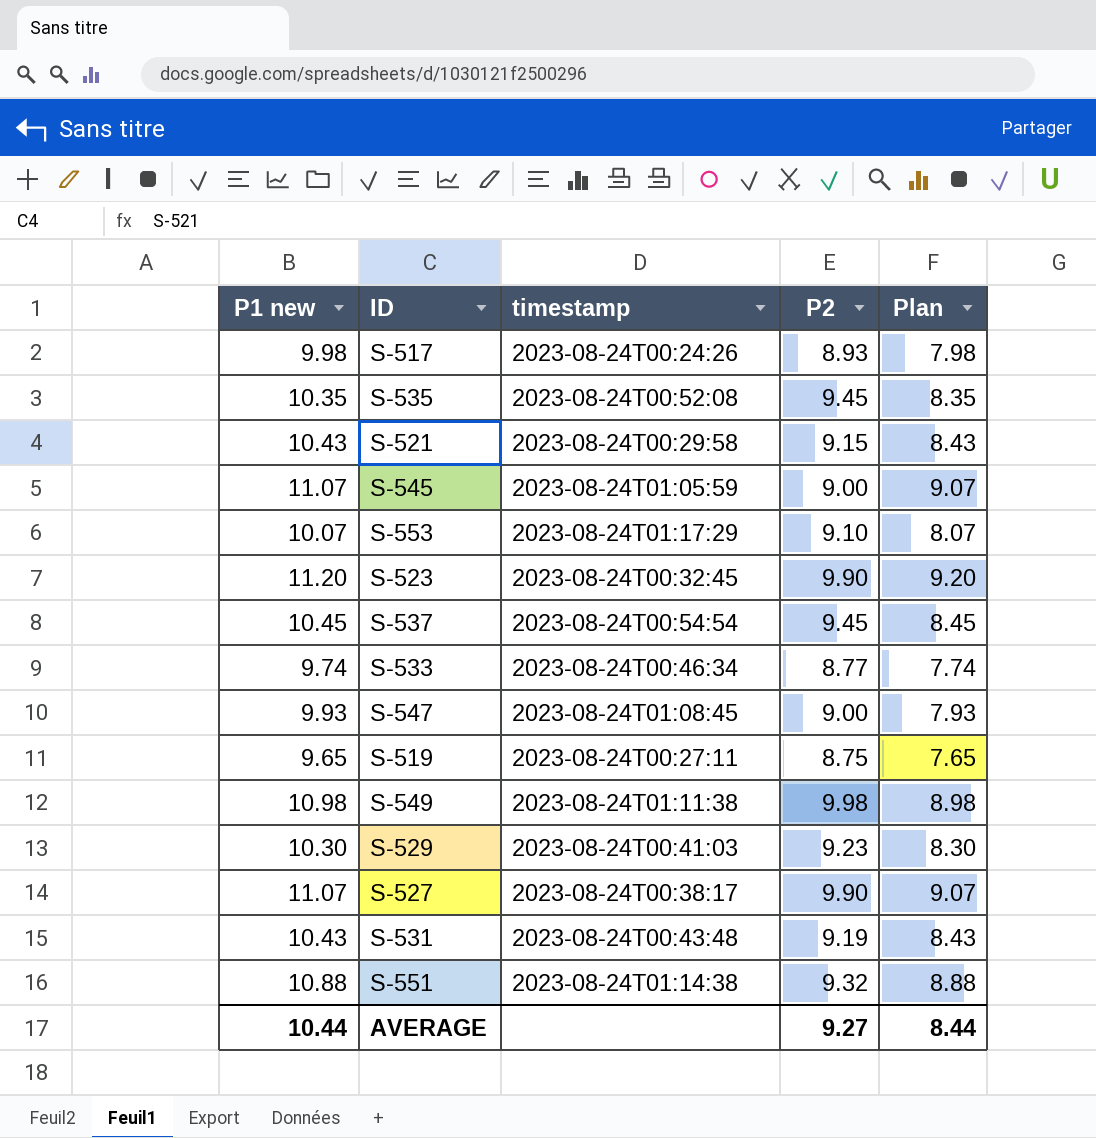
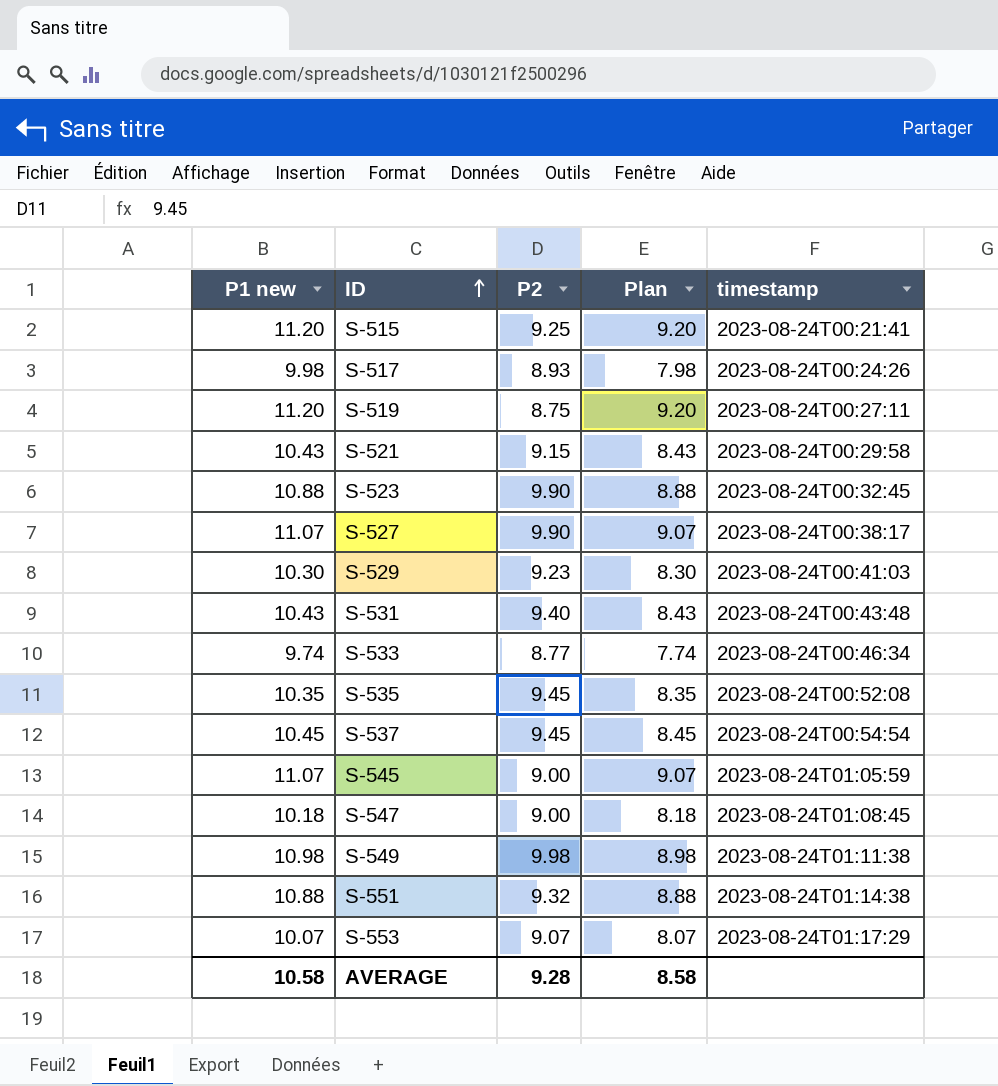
row order: none -> ID ascending
column timestamp | position: 3 -> 5
row S-515: none -> 11.20 | 9.25 | 9.20 | 2023-08-24T00:21:41
S-519 | P1 new: 9.65 -> 11.20
S-519 | Plan: 7.65 -> 9.20
S-523 | P1 new: 11.20 -> 10.88
S-523 | Plan: 9.20 -> 8.88
S-531 | P2: 9.19 -> 9.40
S-547 | P1 new: 9.93 -> 10.18
S-547 | Plan: 7.93 -> 8.18
S-553 | P2: 9.10 -> 9.07
AVERAGE | P1 new: 10.44 -> 10.58
AVERAGE | P2: 9.27 -> 9.28
AVERAGE | Plan: 8.44 -> 8.58

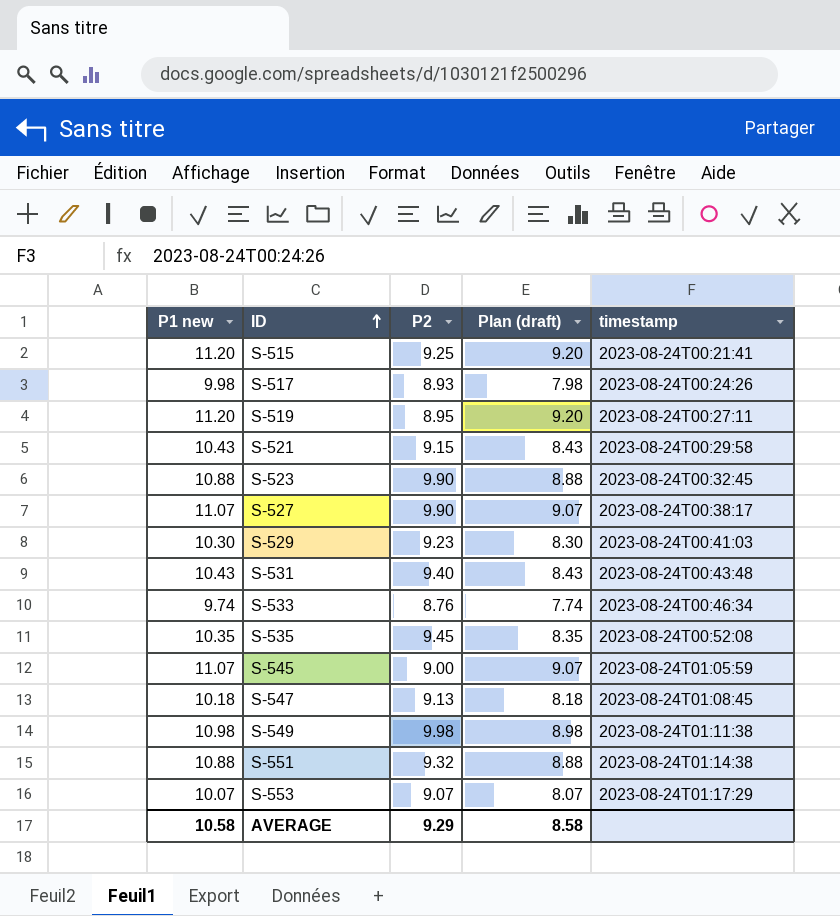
column name: Plan -> Plan (draft)
row S-537: 10.45 | 9.45 | 8.45 | 2023-08-24T00:54:54 -> none
S-519 | P2: 8.75 -> 8.95
S-533 | P2: 8.77 -> 8.76
S-547 | P2: 9.00 -> 9.13
AVERAGE | P2: 9.28 -> 9.29

